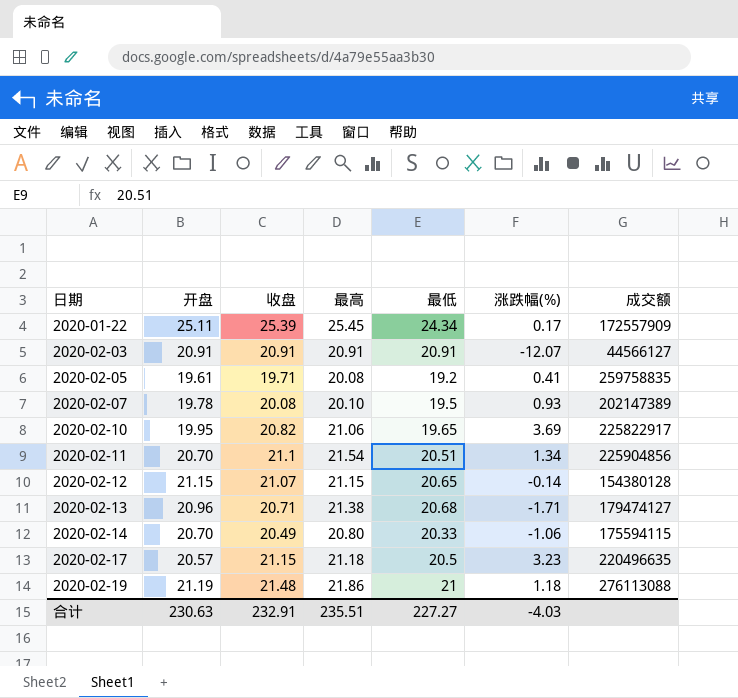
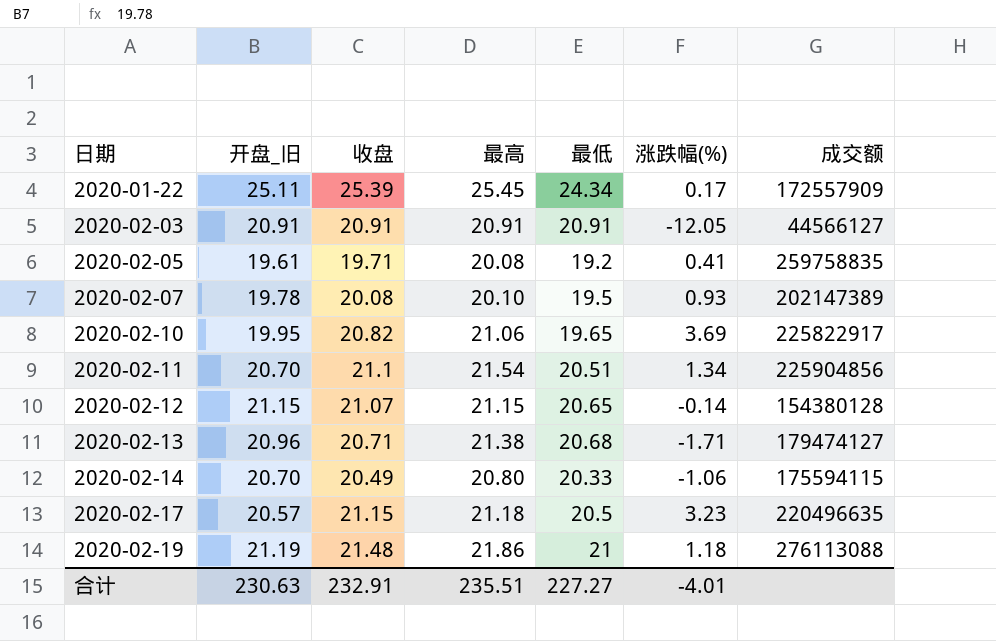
column name: 开盘 -> 开盘_旧
2020-02-03 | 涨跌幅(%): -12.07 -> -12.05
合计 | 涨跌幅(%): -4.03 -> -4.01

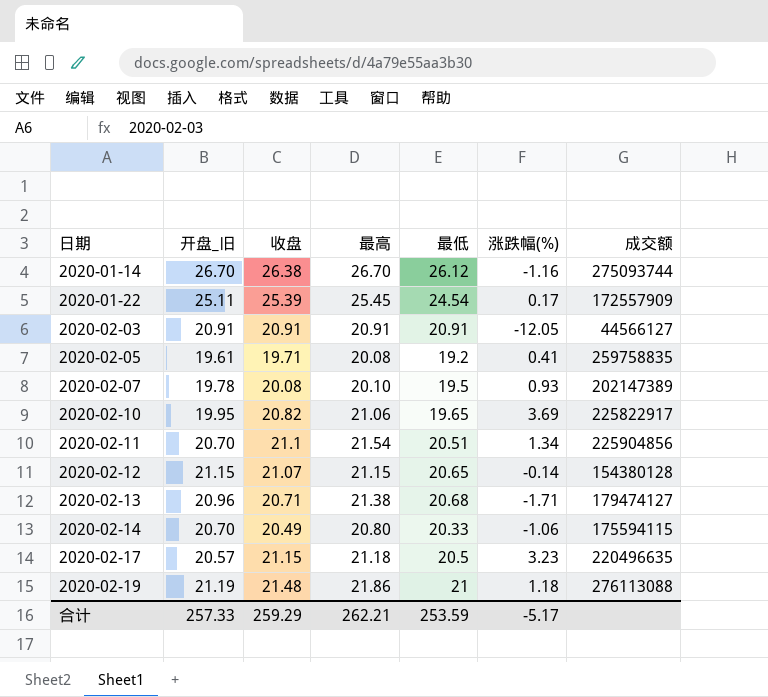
row 2020-01-14: none -> 26.70 | 26.38 | 26.70 | 26.12 | -1.16 | 275093744
2020-01-22 | 最低: 24.34 -> 24.54
合计 | 开盘_旧: 230.63 -> 257.33
合计 | 收盘: 232.91 -> 259.29
合计 | 最高: 235.51 -> 262.21
合计 | 最低: 227.27 -> 253.59
合计 | 涨跌幅(%): -4.01 -> -5.17

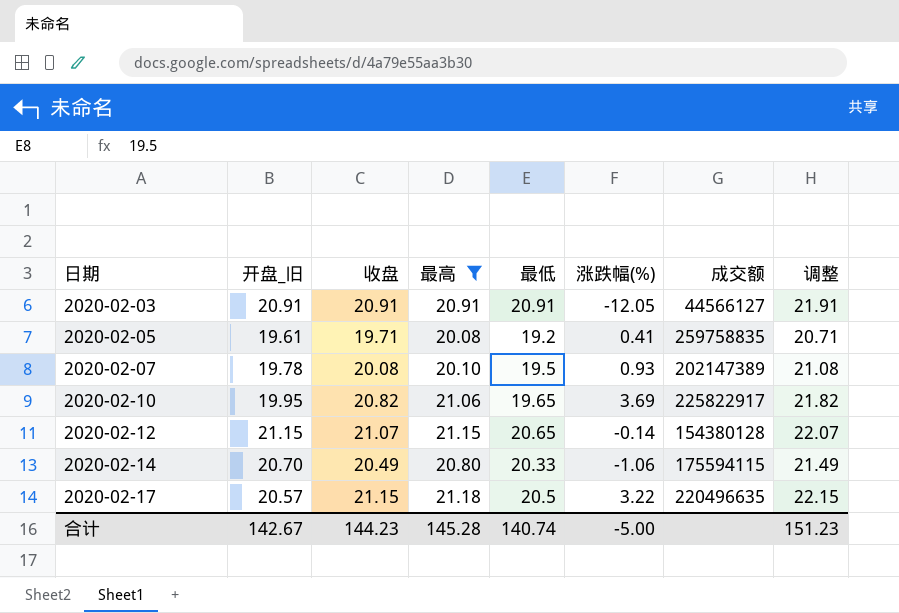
filter: none -> 最高 <= 21.18
column 调整 | formula: none -> [收盘] + 1
2020-02-17 | 涨跌幅(%): 3.23 -> 3.22
合计 | 开盘_旧: 257.33 -> 142.67
合计 | 收盘: 259.29 -> 144.23
合计 | 最高: 262.21 -> 145.28
合计 | 最低: 253.59 -> 140.74
合计 | 涨跌幅(%): -5.17 -> -5.00

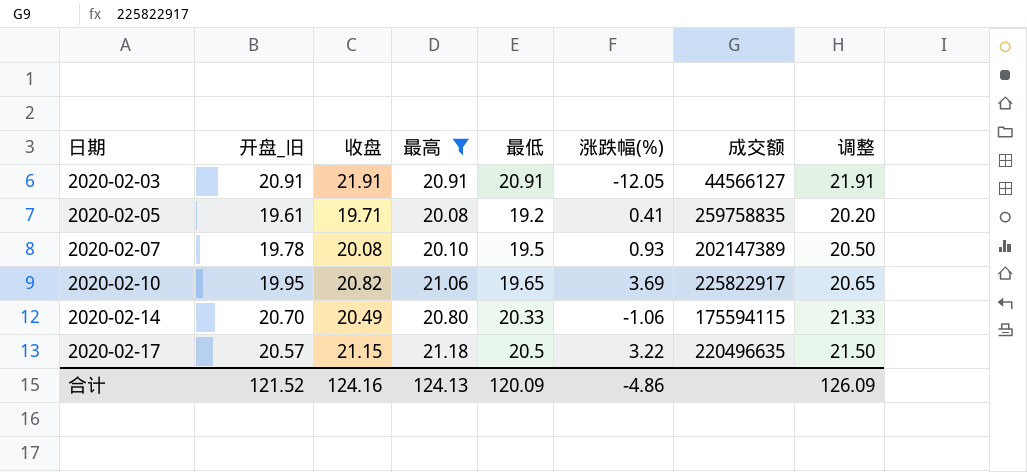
column 调整 | formula: [收盘] + 1 -> [最低] + 1
row 2020-02-12: 21.15 | 21.07 | 21.15 | 20.65 | -0.14 | 154380128 | 22.07 -> none
2020-02-03 | 收盘: 20.91 -> 21.91
合计 | 开盘_旧: 142.67 -> 121.52
合计 | 收盘: 144.23 -> 124.16
合计 | 最高: 145.28 -> 124.13
合计 | 最低: 140.74 -> 120.09
合计 | 涨跌幅(%): -5.00 -> -4.86
合计 | 调整: 151.23 -> 126.09

